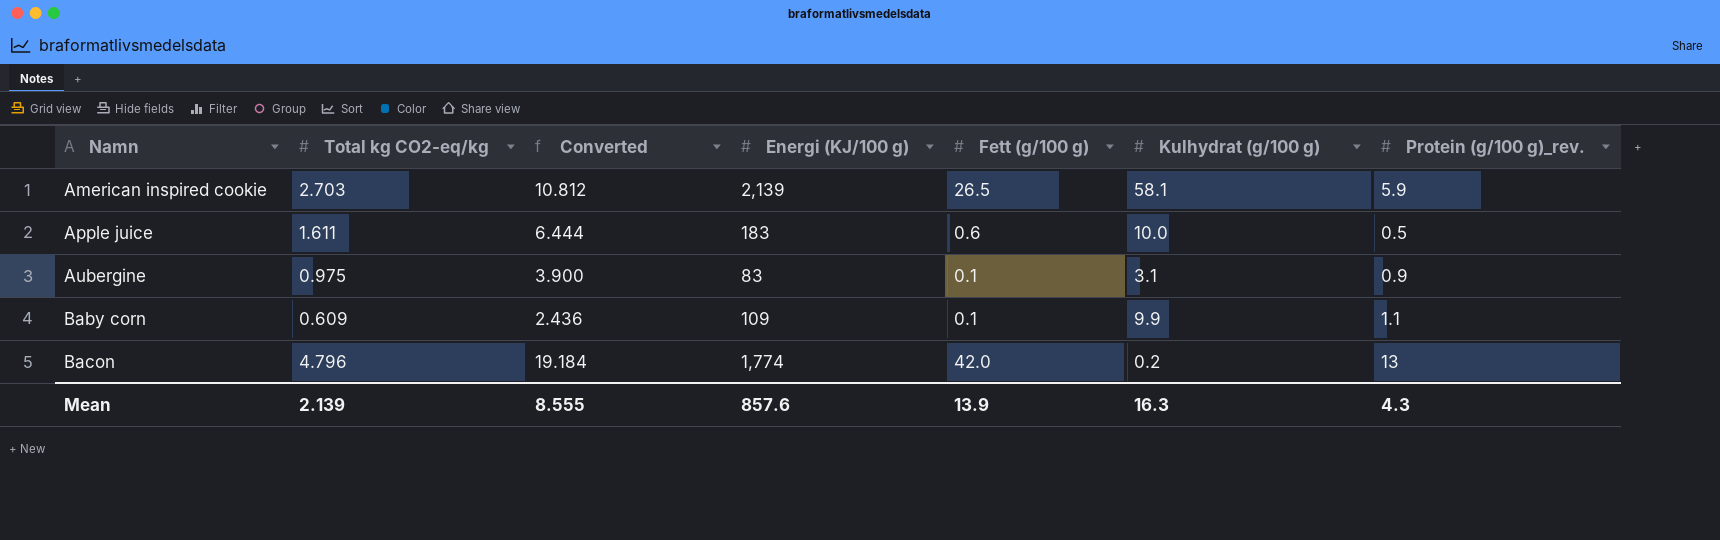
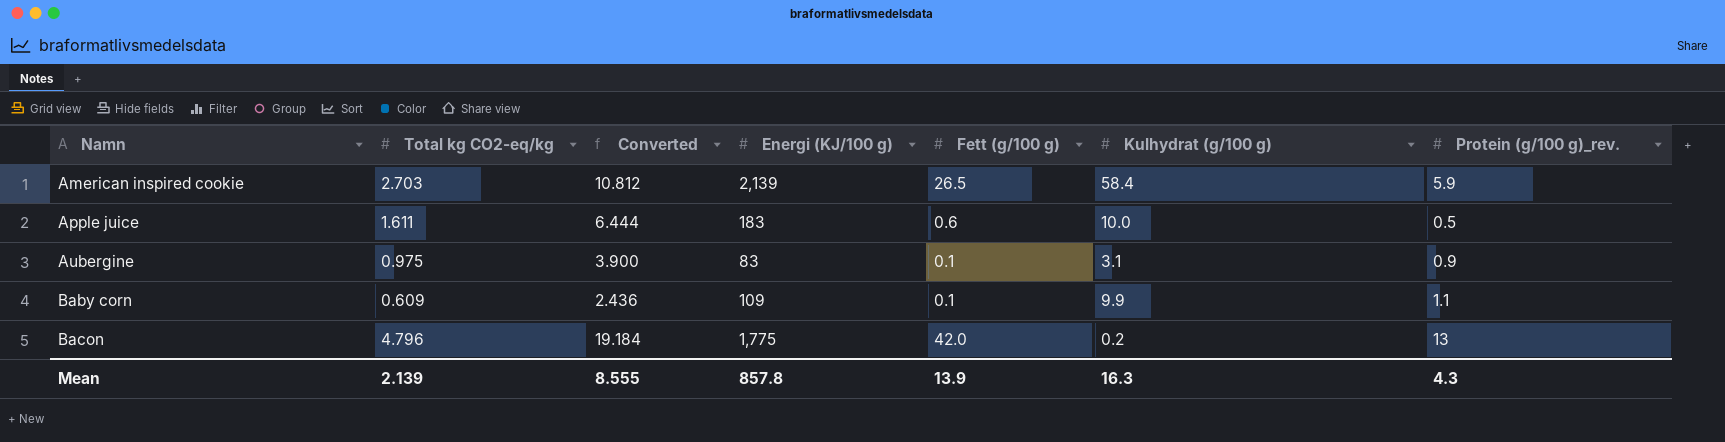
American inspired cookie | Kulhydrat (g/100 g): 58.1 -> 58.4
Bacon | Energi (KJ/100 g): 1,774 -> 1,775
Mean | Energi (KJ/100 g): 857.6 -> 857.8

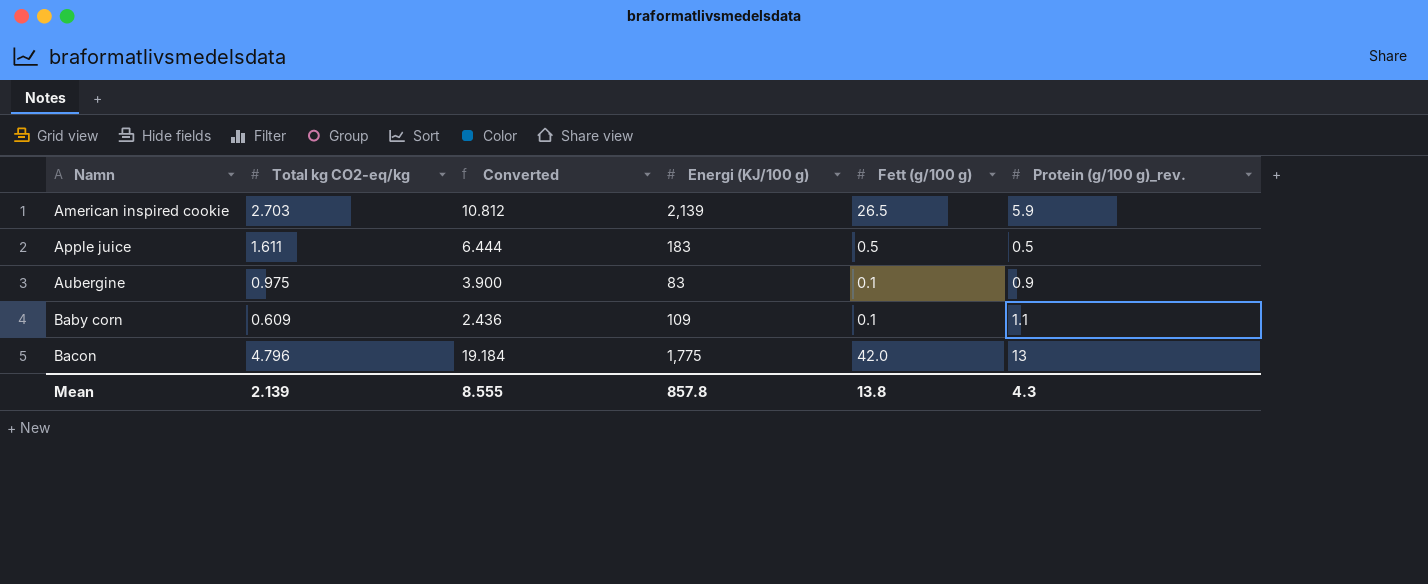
column Kulhydrat (g/100 g) | position: 6 -> none
Apple juice | Fett (g/100 g): 0.6 -> 0.5
Mean | Fett (g/100 g): 13.9 -> 13.8

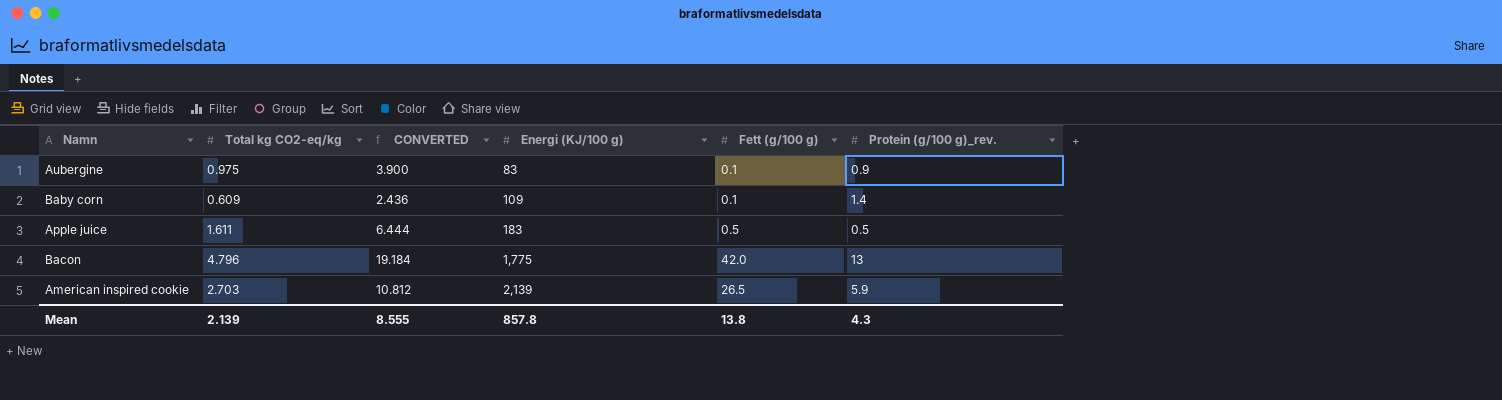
row order: Namn ascending -> Energi (KJ/100 g) ascending
column name: Converted -> CONVERTED
Baby corn | Protein (g/100 g)_rev.: 1.1 -> 1.4

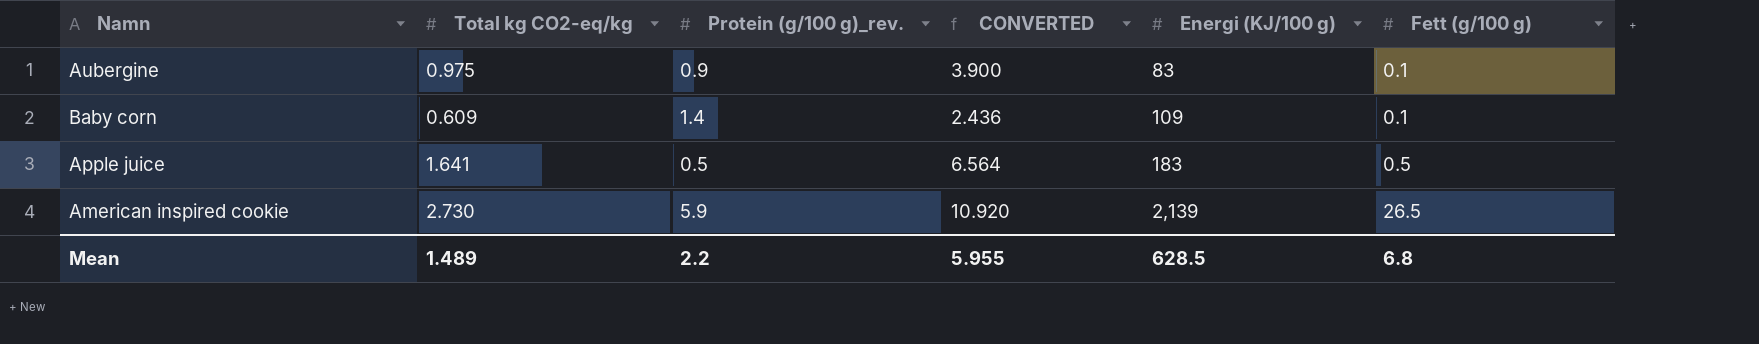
column Protein (g/100 g)_rev. | position: 6 -> 3
row Bacon: 4.796 | 19.184 | 1,775 | 42.0 | 13 -> none
Apple juice | Total kg CO2-eq/kg: 1.611 -> 1.641
Apple juice | CONVERTED: 6.444 -> 6.564
American inspired cookie | Total kg CO2-eq/kg: 2.703 -> 2.730
American inspired cookie | CONVERTED: 10.812 -> 10.920
Mean | Total kg CO2-eq/kg: 2.139 -> 1.489
Mean | Protein (g/100 g)_rev.: 4.3 -> 2.2
Mean | CONVERTED: 8.555 -> 5.955
Mean | Energi (KJ/100 g): 857.8 -> 628.5
Mean | Fett (g/100 g): 13.8 -> 6.8

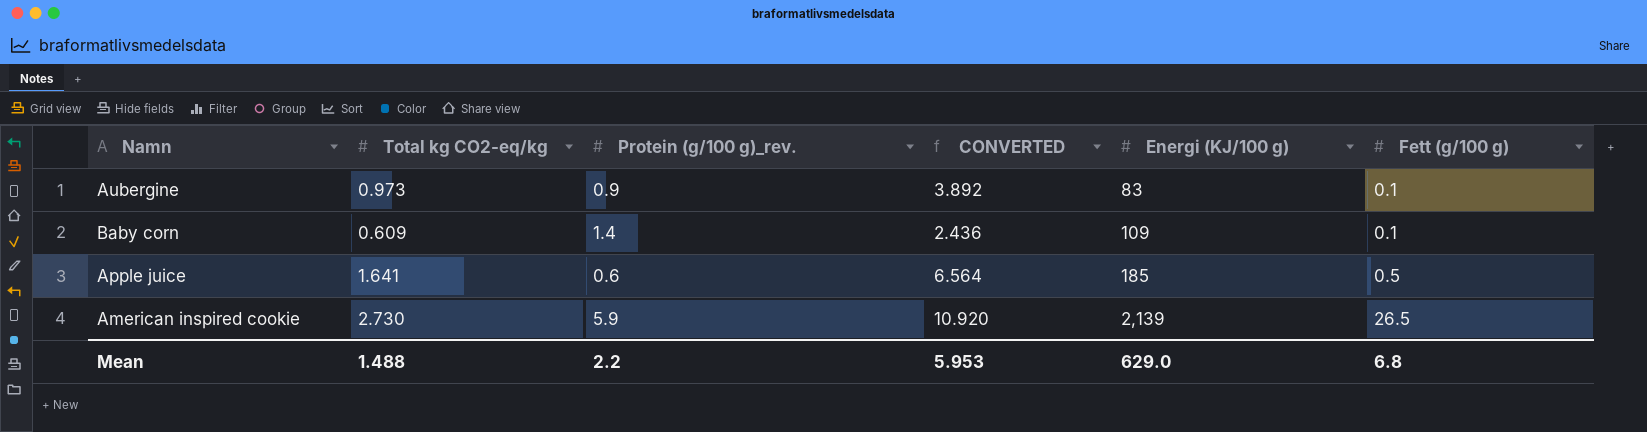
Aubergine | Total kg CO2-eq/kg: 0.975 -> 0.973
Aubergine | CONVERTED: 3.900 -> 3.892
Apple juice | Protein (g/100 g)_rev.: 0.5 -> 0.6
Apple juice | Energi (KJ/100 g): 183 -> 185
Mean | Total kg CO2-eq/kg: 1.489 -> 1.488
Mean | CONVERTED: 5.955 -> 5.953
Mean | Energi (KJ/100 g): 628.5 -> 629.0

